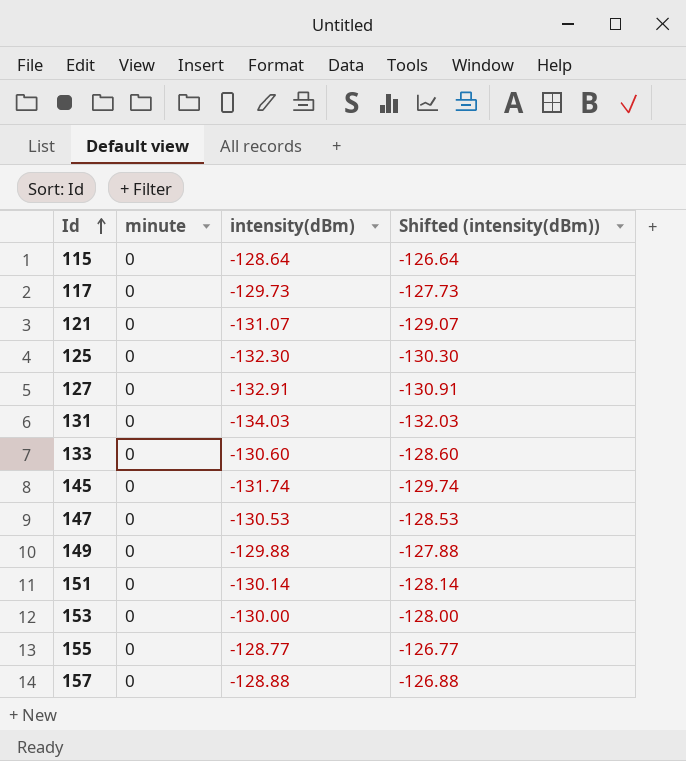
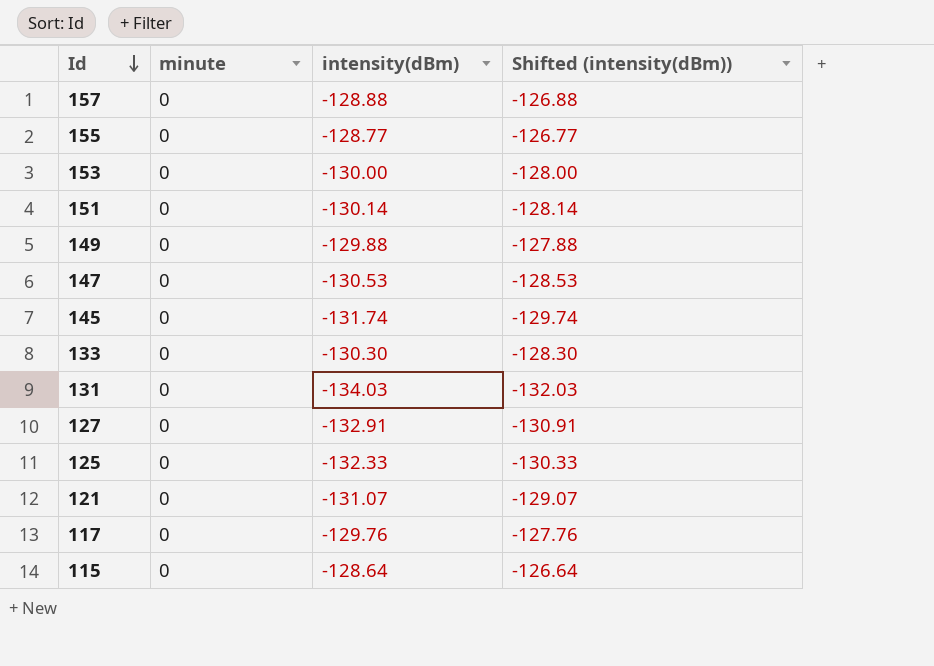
row order: Id ascending -> Id descending
133 | intensity(dBm): -130.60 -> -130.30
133 | Shifted (intensity(dBm)): -128.60 -> -128.30
125 | intensity(dBm): -132.30 -> -132.33
125 | Shifted (intensity(dBm)): -130.30 -> -130.33
117 | intensity(dBm): -129.73 -> -129.76
117 | Shifted (intensity(dBm)): -127.73 -> -127.76

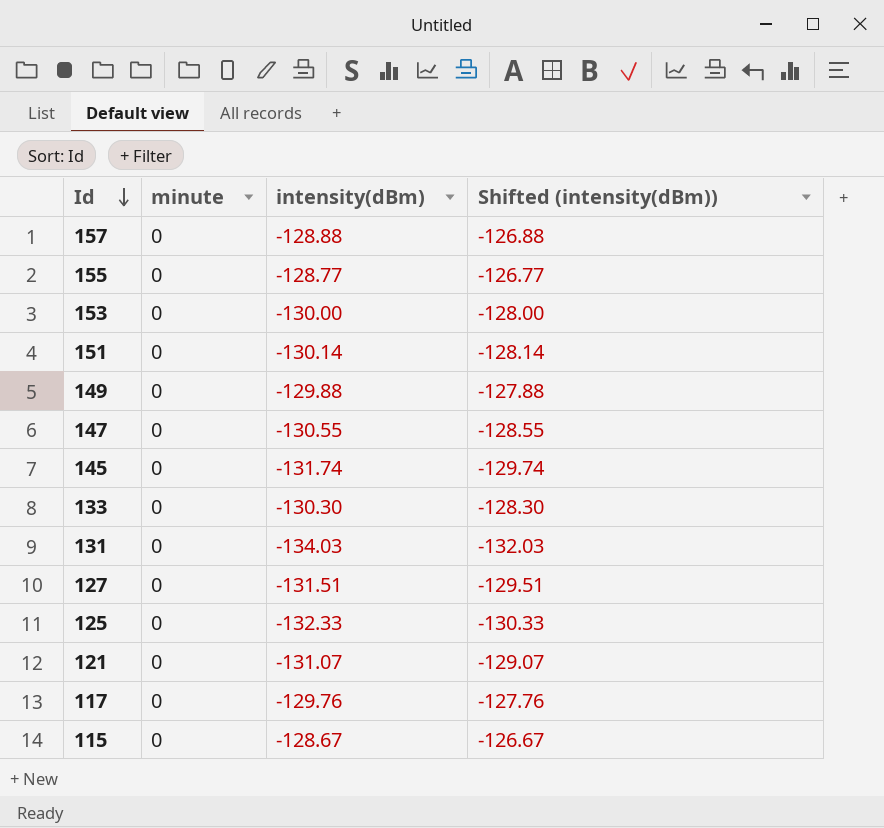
147 | intensity(dBm): -130.53 -> -130.55
147 | Shifted (intensity(dBm)): -128.53 -> -128.55
127 | intensity(dBm): -132.91 -> -131.51
127 | Shifted (intensity(dBm)): -130.91 -> -129.51
115 | intensity(dBm): -128.64 -> -128.67
115 | Shifted (intensity(dBm)): -126.64 -> -126.67

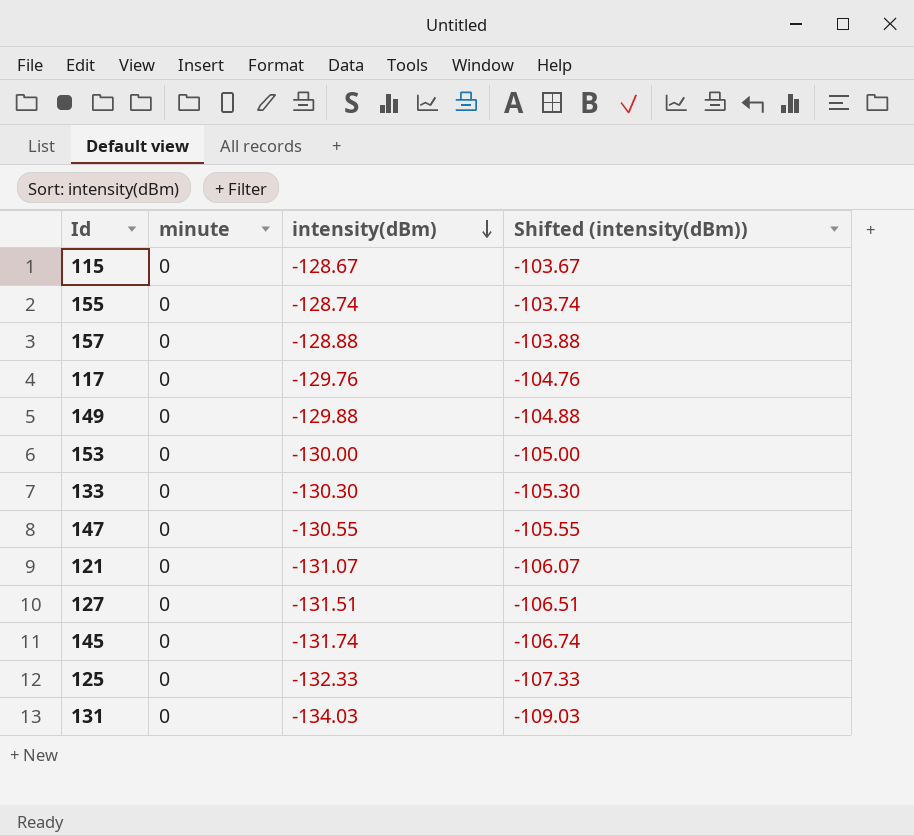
row order: Id descending -> intensity(dBm) descending
column Shifted (intensity(dBm)) | formula: [intensity(dBm)] + 2 -> [intensity(dBm)] + 25
row 151: 0 | -130.14 | -128.14 -> none
155 | intensity(dBm): -128.77 -> -128.74

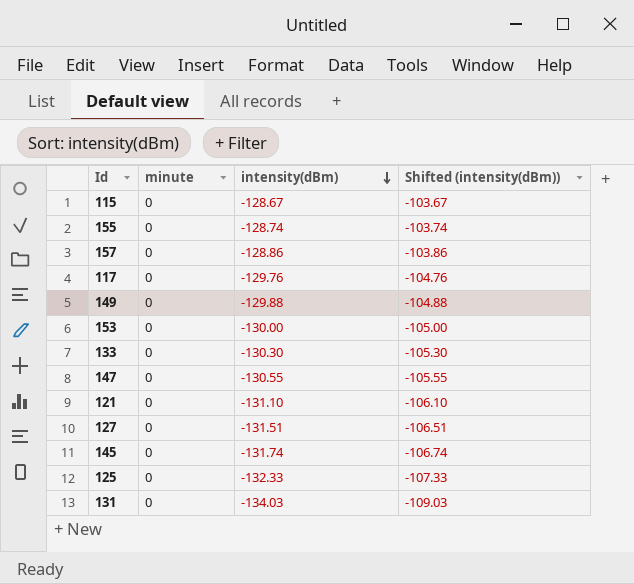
157 | intensity(dBm): -128.88 -> -128.86
157 | Shifted (intensity(dBm)): -103.88 -> -103.86
121 | intensity(dBm): -131.07 -> -131.10
121 | Shifted (intensity(dBm)): -106.07 -> -106.10

